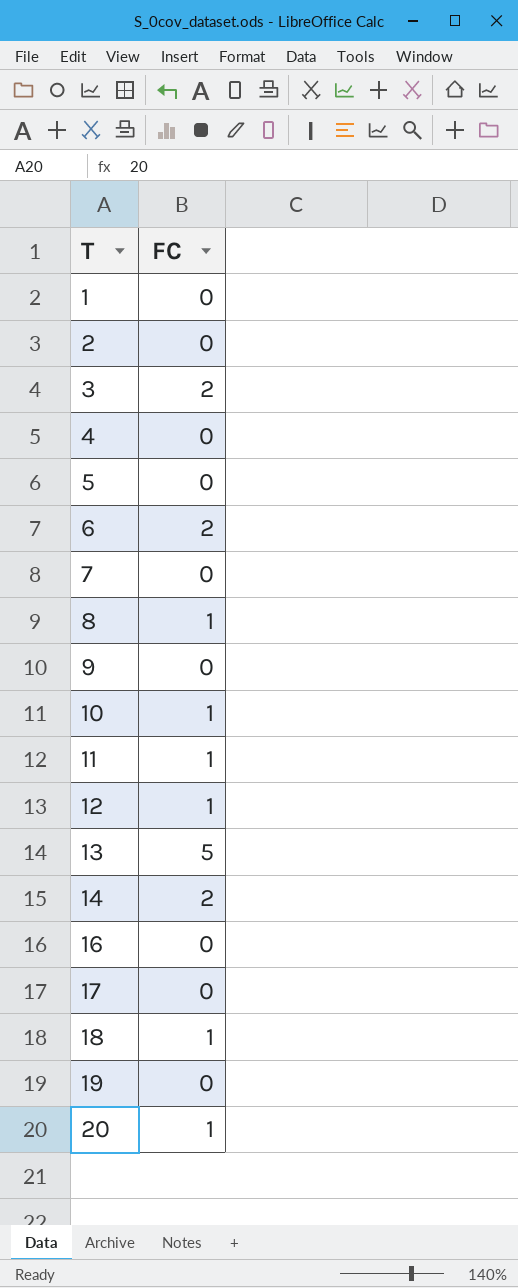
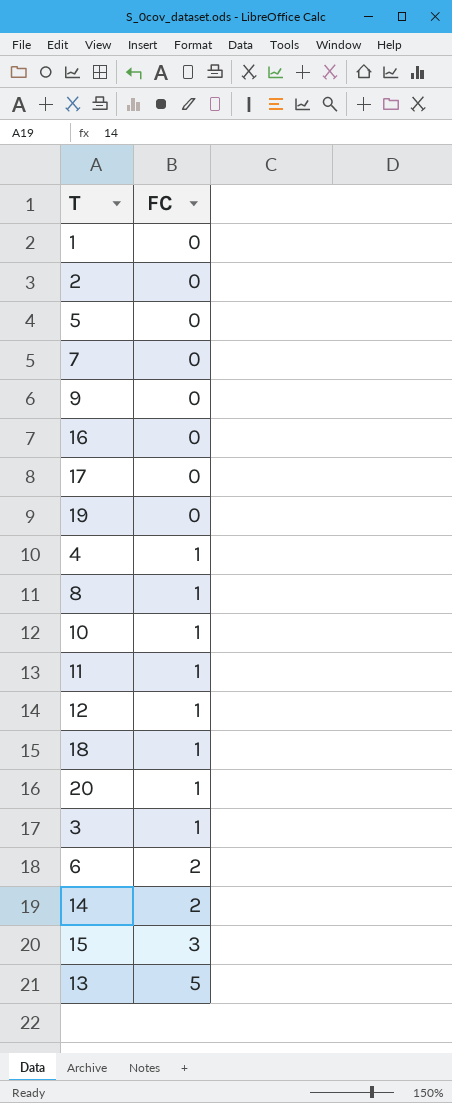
row order: T ascending -> FC ascending
4 | FC: 0 -> 1
3 | FC: 2 -> 1
row 15: none -> 3

